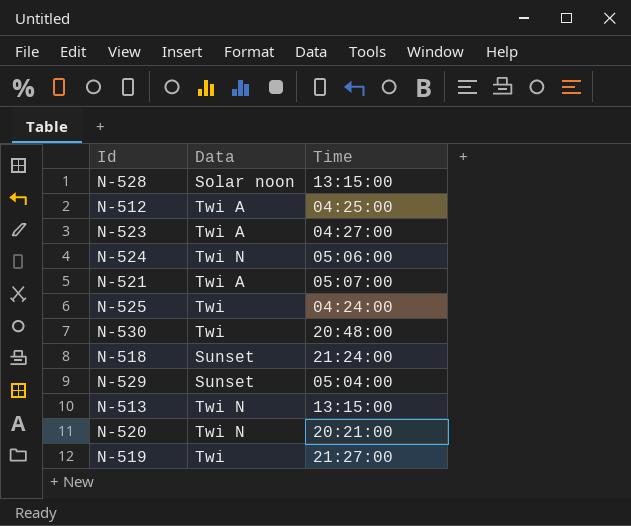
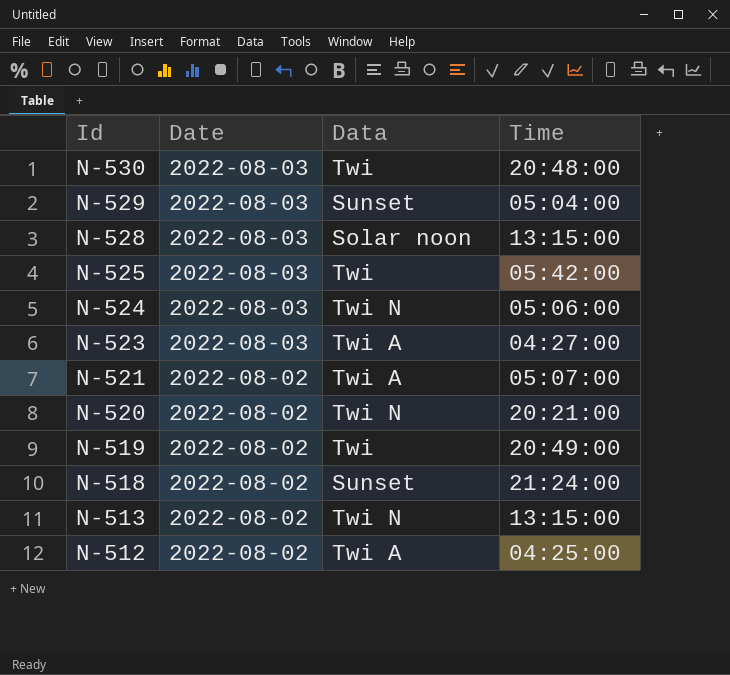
row order: none -> Id descending
column Date | position: none -> 2
N-525 | Time: 04:24:00 -> 05:42:00
N-519 | Time: 21:27:00 -> 20:49:00

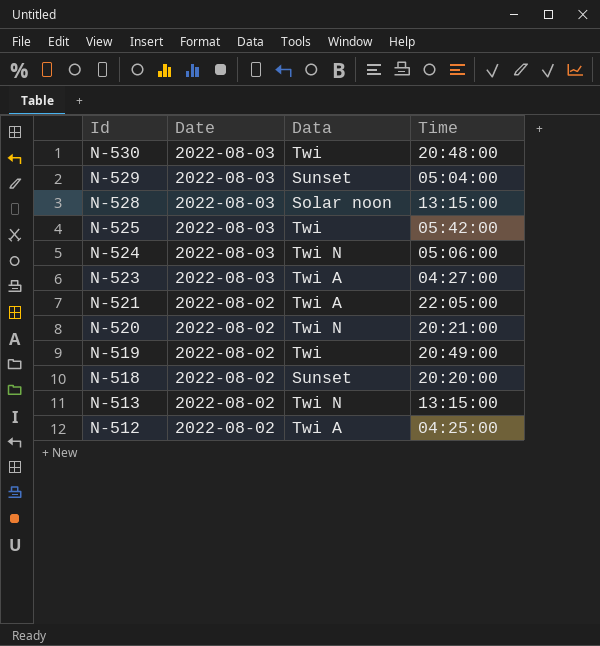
N-521 | Time: 05:07:00 -> 22:05:00
N-518 | Time: 21:24:00 -> 20:20:00

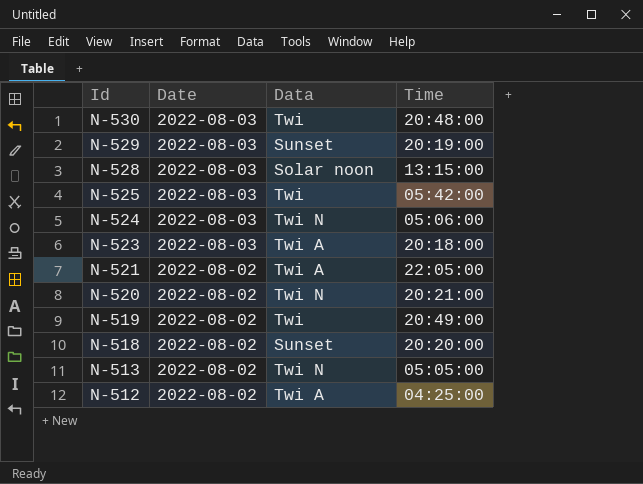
N-529 | Time: 05:04:00 -> 20:19:00
N-523 | Time: 04:27:00 -> 20:18:00
N-513 | Time: 13:15:00 -> 05:05:00

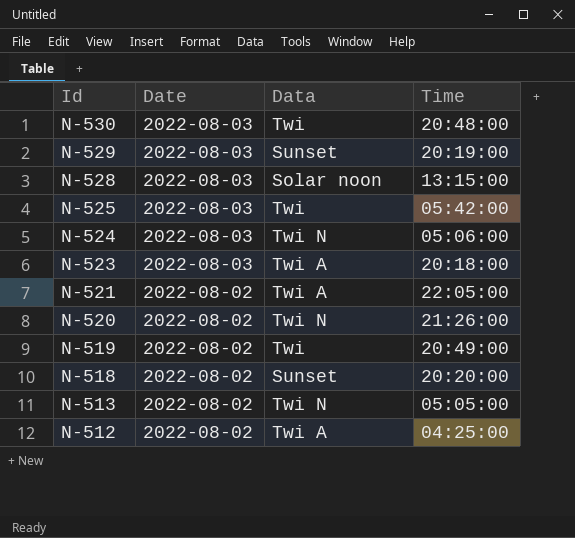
N-520 | Time: 20:21:00 -> 21:26:00

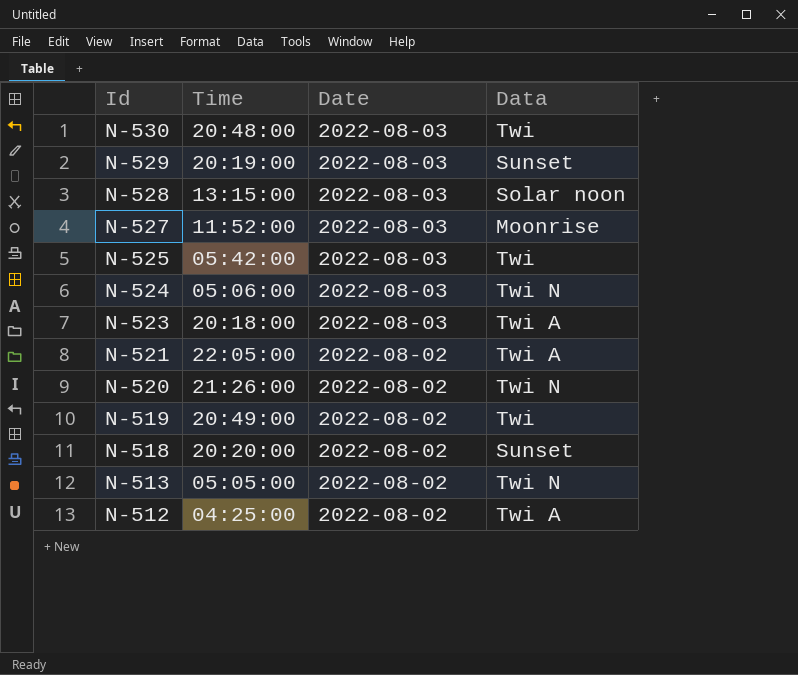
column Time | position: 4 -> 2
row N-527: none -> 11:52:00 | 2022-08-03 | Moonrise

